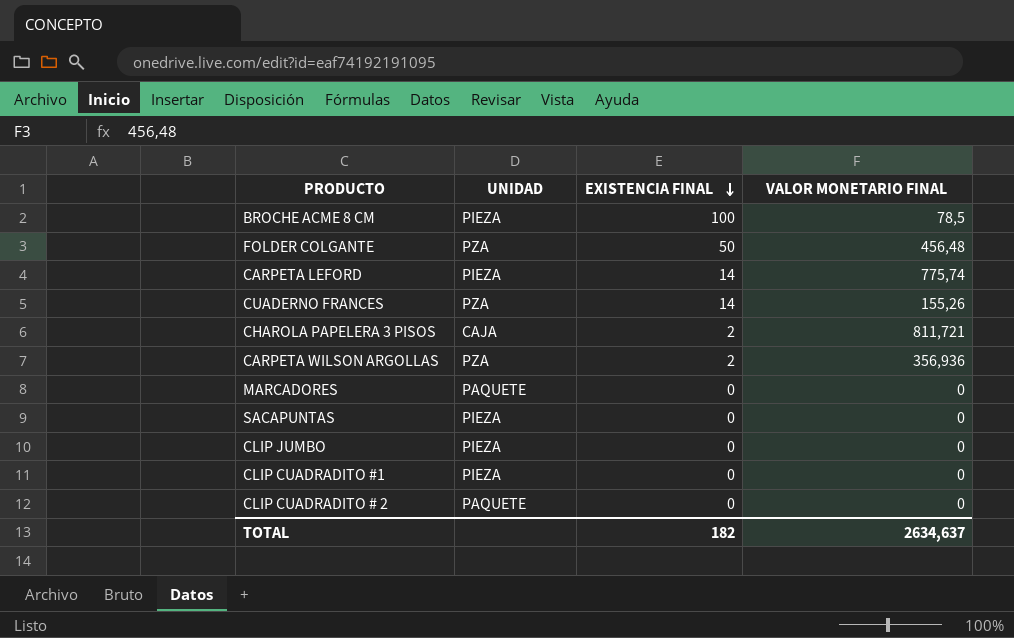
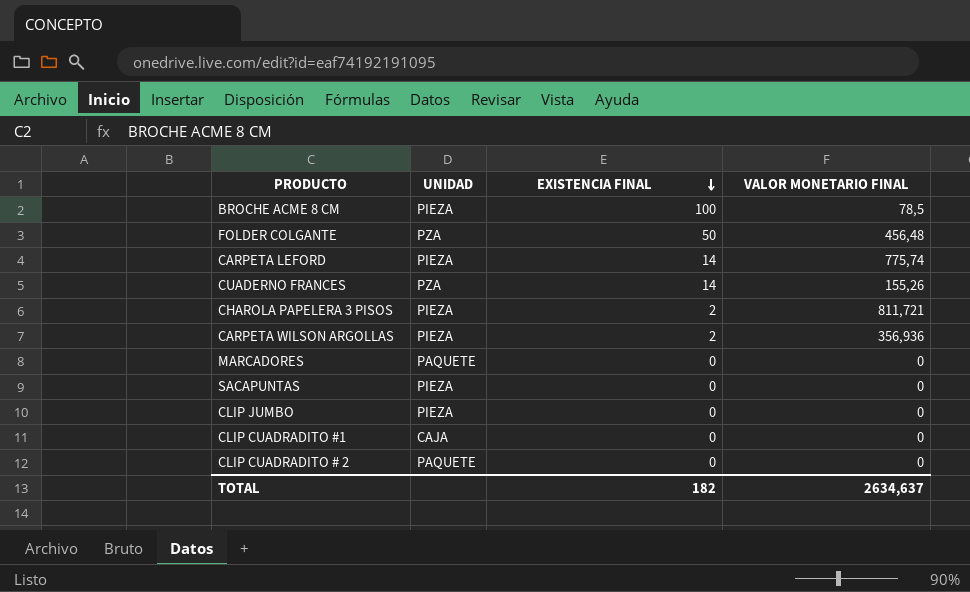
CHAROLA PAPELERA 3 PISOS | UNIDAD: CAJA -> PIEZA
CARPETA WILSON ARGOLLAS | UNIDAD: PZA -> PIEZA
CLIP CUADRADITO #1 | UNIDAD: PIEZA -> CAJA

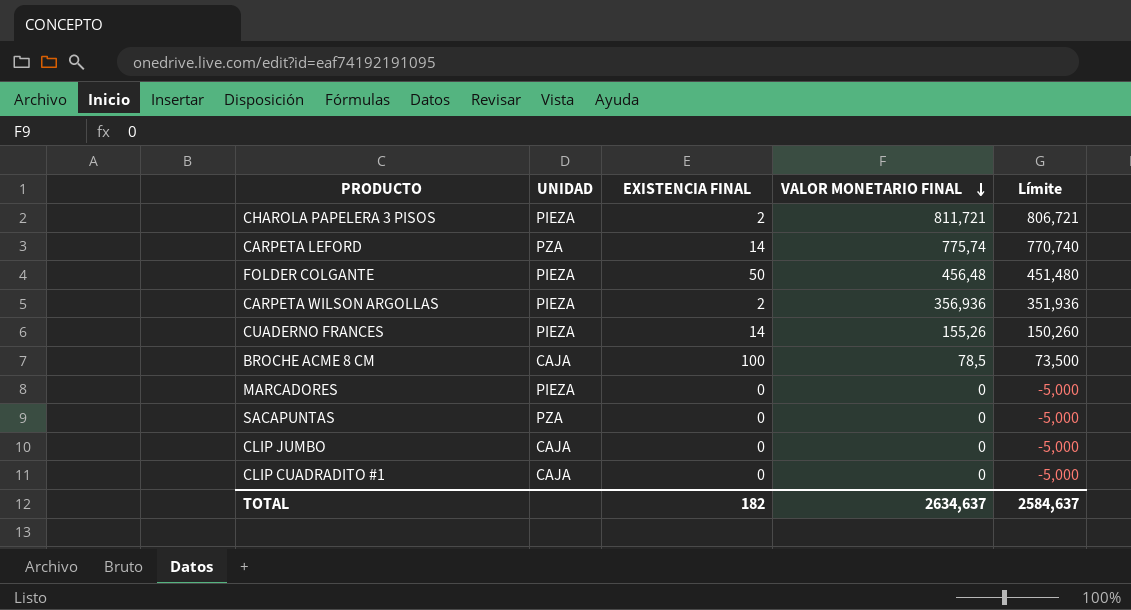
row order: EXISTENCIA FINAL descending -> VALOR MONETARIO FINAL descending
column Límite | formula: none -> [VALOR MONETARIO FINAL] - 5
row CLIP CUADRADITO # 2: PAQUETE | 0 | 0 -> none
CARPETA LEFORD | UNIDAD: PIEZA -> PZA
FOLDER COLGANTE | UNIDAD: PZA -> PIEZA
CUADERNO FRANCES | UNIDAD: PZA -> PIEZA
BROCHE ACME 8 CM | UNIDAD: PIEZA -> CAJA
MARCADORES | UNIDAD: PAQUETE -> PIEZA
SACAPUNTAS | UNIDAD: PIEZA -> PZA
CLIP JUMBO | UNIDAD: PIEZA -> CAJA

